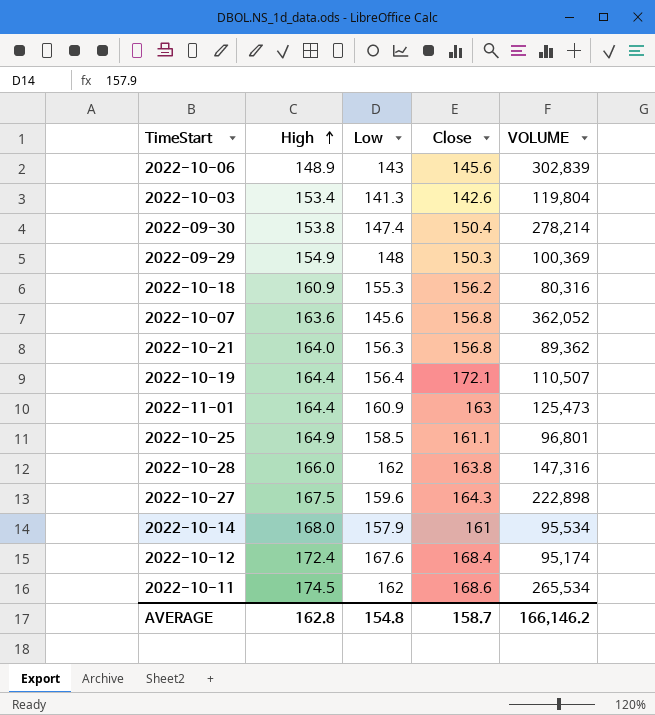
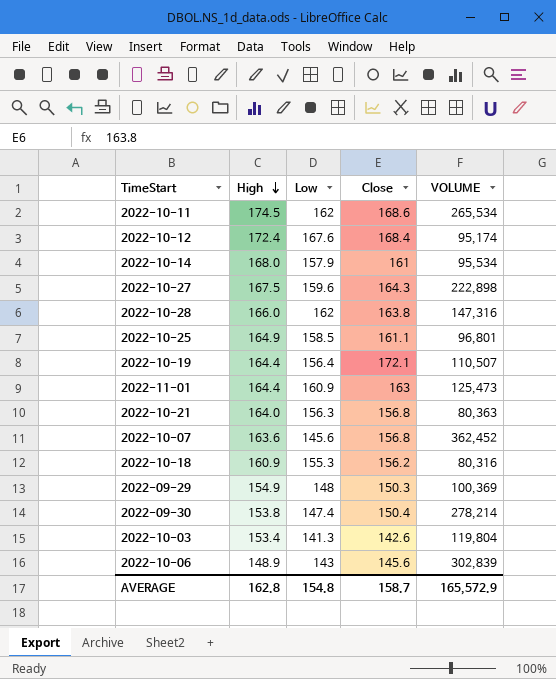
row order: High ascending -> High descending
2022-10-21 | VOLUME: 89,362 -> 80,363
2022-10-07 | VOLUME: 362,052 -> 362,452
AVERAGE | VOLUME: 166,146.2 -> 165,572.9

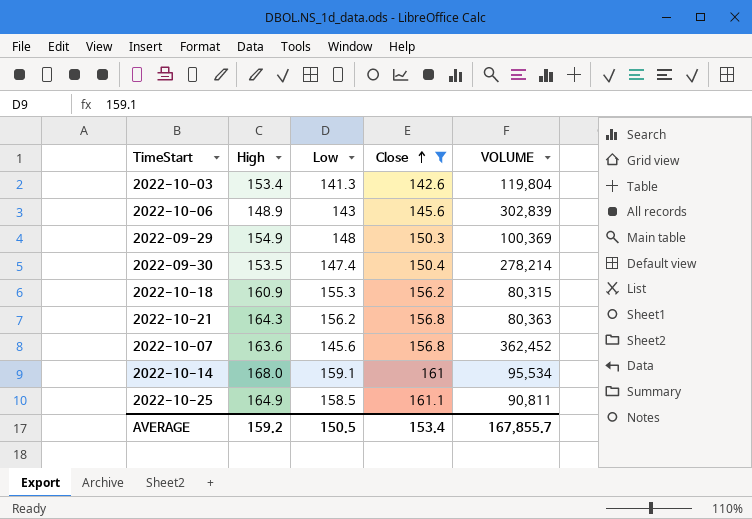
filter: none -> Close <= 161.1
row order: High descending -> Close ascending
2022-09-30 | High: 153.8 -> 153.5
2022-10-18 | VOLUME: 80,316 -> 80,315
2022-10-21 | High: 164.0 -> 164.3
2022-10-21 | Low: 156.3 -> 156.2
2022-10-14 | Low: 157.9 -> 159.1
2022-10-25 | VOLUME: 96,801 -> 90,811
AVERAGE | High: 162.8 -> 159.2
AVERAGE | Low: 154.8 -> 150.5
AVERAGE | Close: 158.7 -> 153.4
AVERAGE | VOLUME: 165,572.9 -> 167,855.7

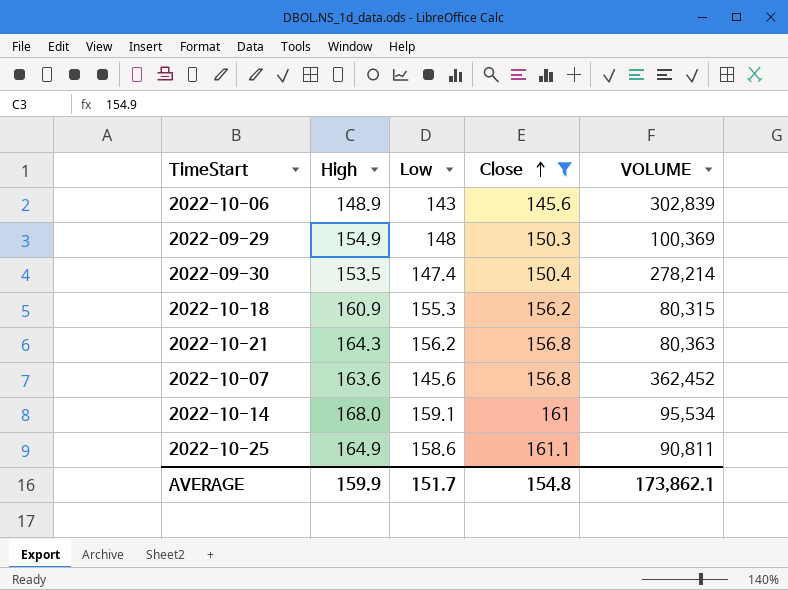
row 2022-10-03: 153.4 | 141.3 | 142.6 | 119,804 -> none
2022-10-25 | Low: 158.5 -> 158.6
AVERAGE | High: 159.2 -> 159.9
AVERAGE | Low: 150.5 -> 151.7
AVERAGE | Close: 153.4 -> 154.8
AVERAGE | VOLUME: 167,855.7 -> 173,862.1

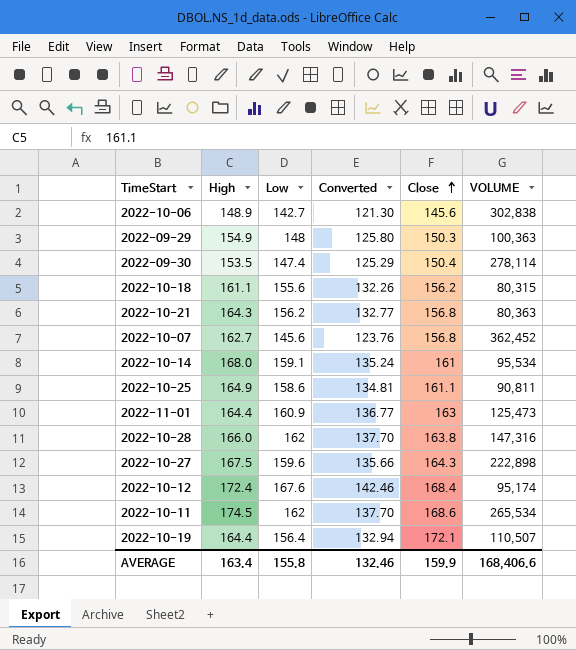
filter: Close <= 161.1 -> none
column Converted | formula: none -> [Low] * 0.85
2022-10-06 | Low: 143 -> 142.7
2022-10-06 | VOLUME: 302,839 -> 302,838
2022-09-29 | VOLUME: 100,369 -> 100,363
2022-09-30 | VOLUME: 278,214 -> 278,114
2022-10-18 | High: 160.9 -> 161.1
2022-10-18 | Low: 155.3 -> 155.6
2022-10-07 | High: 163.6 -> 162.7
AVERAGE | High: 159.9 -> 163.4
AVERAGE | Low: 151.7 -> 155.8
AVERAGE | Close: 154.8 -> 159.9
AVERAGE | VOLUME: 173,862.1 -> 168,406.6

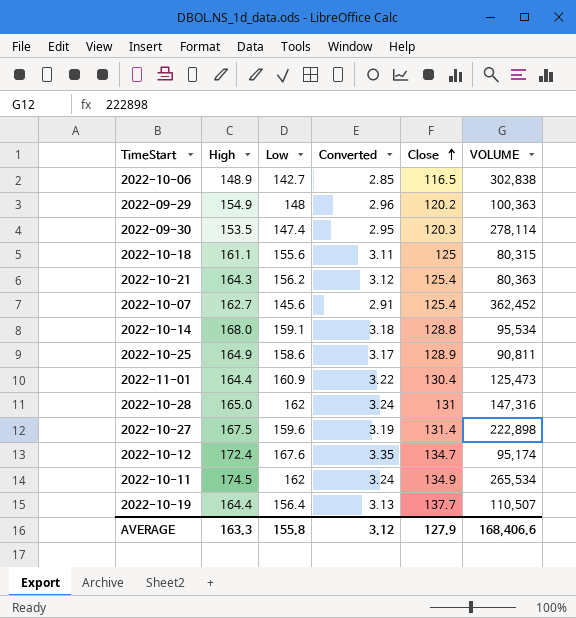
column Converted | formula: [Low] * 0.85 -> [Low] * 0.02
2022-10-06 | Close: 145.6 -> 116.5
2022-09-29 | Close: 150.3 -> 120.2
2022-09-30 | Close: 150.4 -> 120.3
2022-10-18 | Close: 156.2 -> 125
2022-10-21 | Close: 156.8 -> 125.4
2022-10-07 | Close: 156.8 -> 125.4
2022-10-14 | Close: 161 -> 128.8
2022-10-25 | Close: 161.1 -> 128.9
2022-11-01 | Close: 163 -> 130.4
2022-10-28 | High: 166.0 -> 165.0
2022-10-28 | Close: 163.8 -> 131
2022-10-27 | Close: 164.3 -> 131.4
2022-10-12 | Close: 168.4 -> 134.7
2022-10-11 | Close: 168.6 -> 134.9
2022-10-19 | Close: 172.1 -> 137.7
AVERAGE | High: 163.4 -> 163.3
AVERAGE | Converted: 132.46 -> 3.12
AVERAGE | Close: 159.9 -> 127.9

